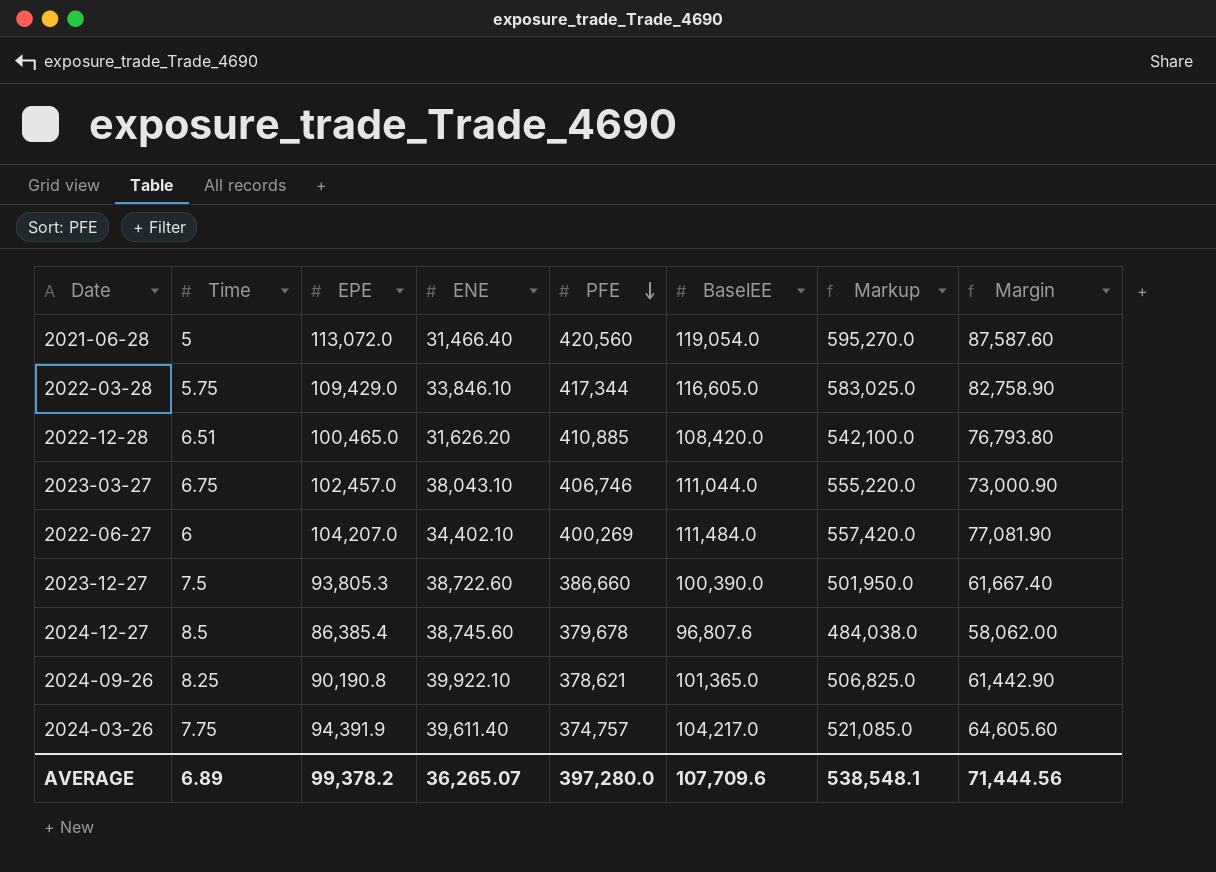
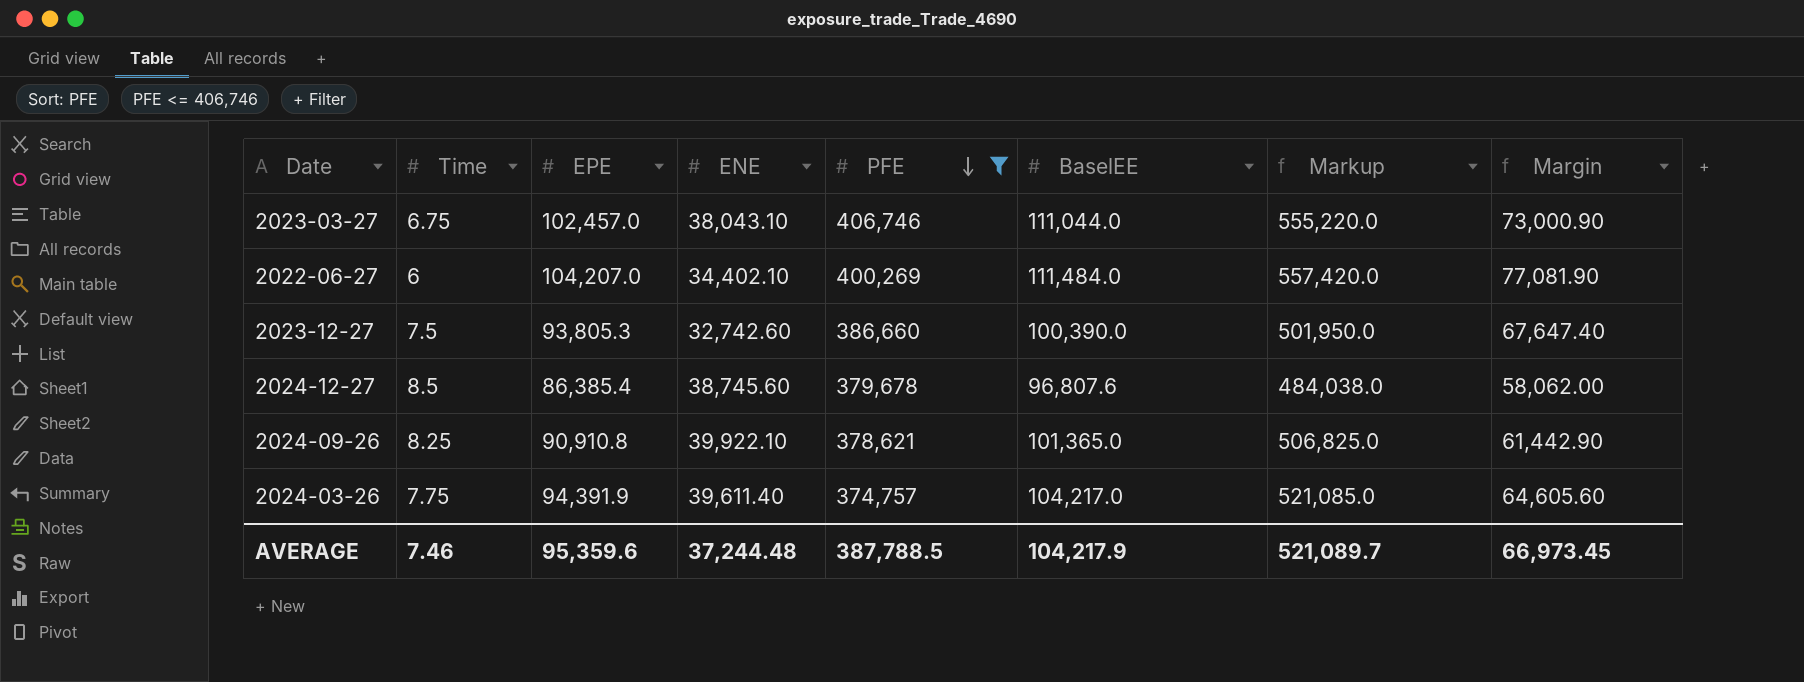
filter: none -> PFE <= 406,746
2023-12-27 | ENE: 38,722.60 -> 32,742.60
2023-12-27 | Margin: 61,667.40 -> 67,647.40
2024-09-26 | EPE: 90,190.8 -> 90,910.8
AVERAGE | Time: 6.89 -> 7.46
AVERAGE | EPE: 99,378.2 -> 95,359.6
AVERAGE | ENE: 36,265.07 -> 37,244.48
AVERAGE | PFE: 397,280.0 -> 387,788.5
AVERAGE | BaselEE: 107,709.6 -> 104,217.9
AVERAGE | Markup: 538,548.1 -> 521,089.7
AVERAGE | Margin: 71,444.56 -> 66,973.45

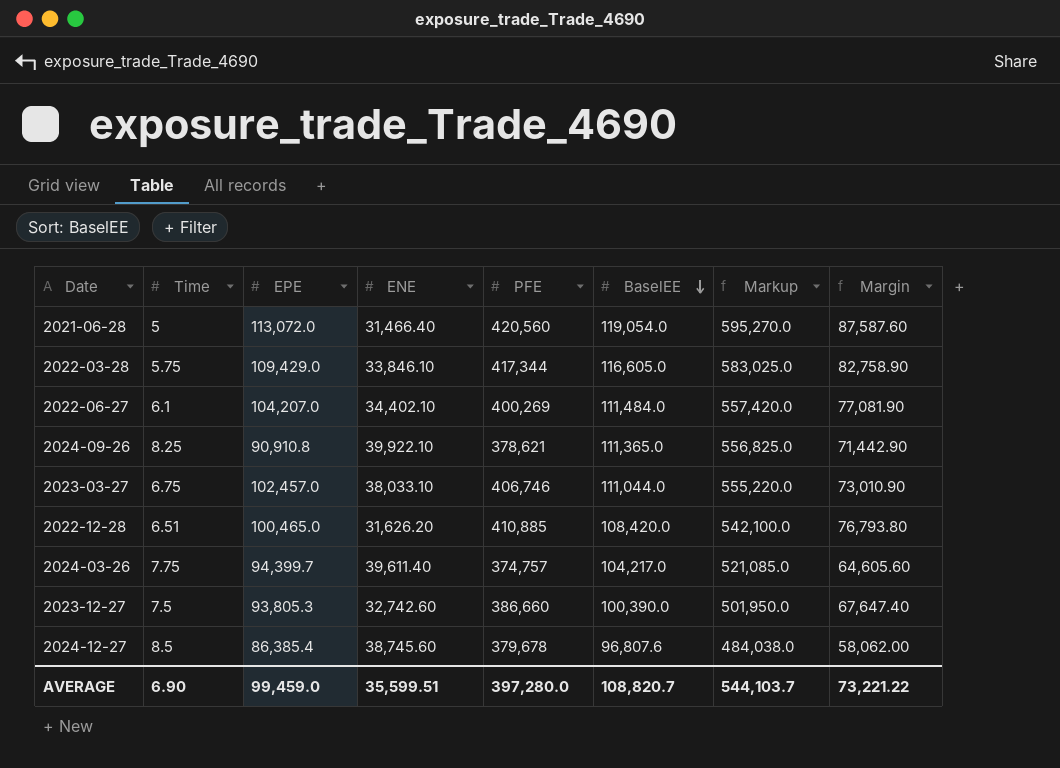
filter: PFE <= 406,746 -> none
row order: PFE descending -> BaselEE descending
2022-06-27 | Time: 6 -> 6.1
2024-09-26 | BaselEE: 101,365.0 -> 111,365.0
2024-09-26 | Markup: 506,825.0 -> 556,825.0
2024-09-26 | Margin: 61,442.90 -> 71,442.90
2023-03-27 | ENE: 38,043.10 -> 38,033.10
2023-03-27 | Margin: 73,000.90 -> 73,010.90
2024-03-26 | EPE: 94,391.9 -> 94,399.7
AVERAGE | Time: 7.46 -> 6.90
AVERAGE | EPE: 95,359.6 -> 99,459.0
AVERAGE | ENE: 37,244.48 -> 35,599.51
AVERAGE | PFE: 387,788.5 -> 397,280.0
AVERAGE | BaselEE: 104,217.9 -> 108,820.7
AVERAGE | Markup: 521,089.7 -> 544,103.7
AVERAGE | Margin: 66,973.45 -> 73,221.22

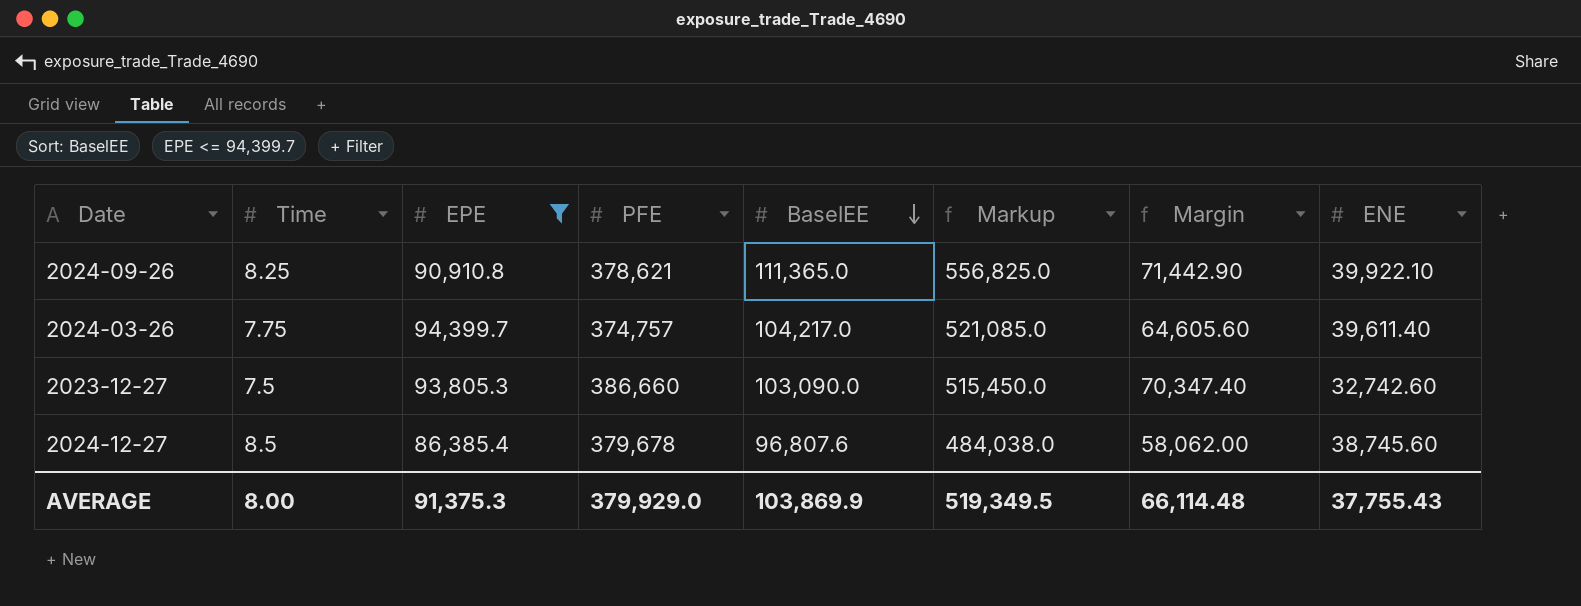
filter: none -> EPE <= 94,399.7
column ENE | position: 4 -> 8
2023-12-27 | BaselEE: 100,390.0 -> 103,090.0
2023-12-27 | Markup: 501,950.0 -> 515,450.0
2023-12-27 | Margin: 67,647.40 -> 70,347.40
AVERAGE | Time: 6.90 -> 8.00
AVERAGE | EPE: 99,459.0 -> 91,375.3
AVERAGE | PFE: 397,280.0 -> 379,929.0
AVERAGE | BaselEE: 108,820.7 -> 103,869.9
AVERAGE | Markup: 544,103.7 -> 519,349.5
AVERAGE | Margin: 73,221.22 -> 66,114.48
AVERAGE | ENE: 35,599.51 -> 37,755.43

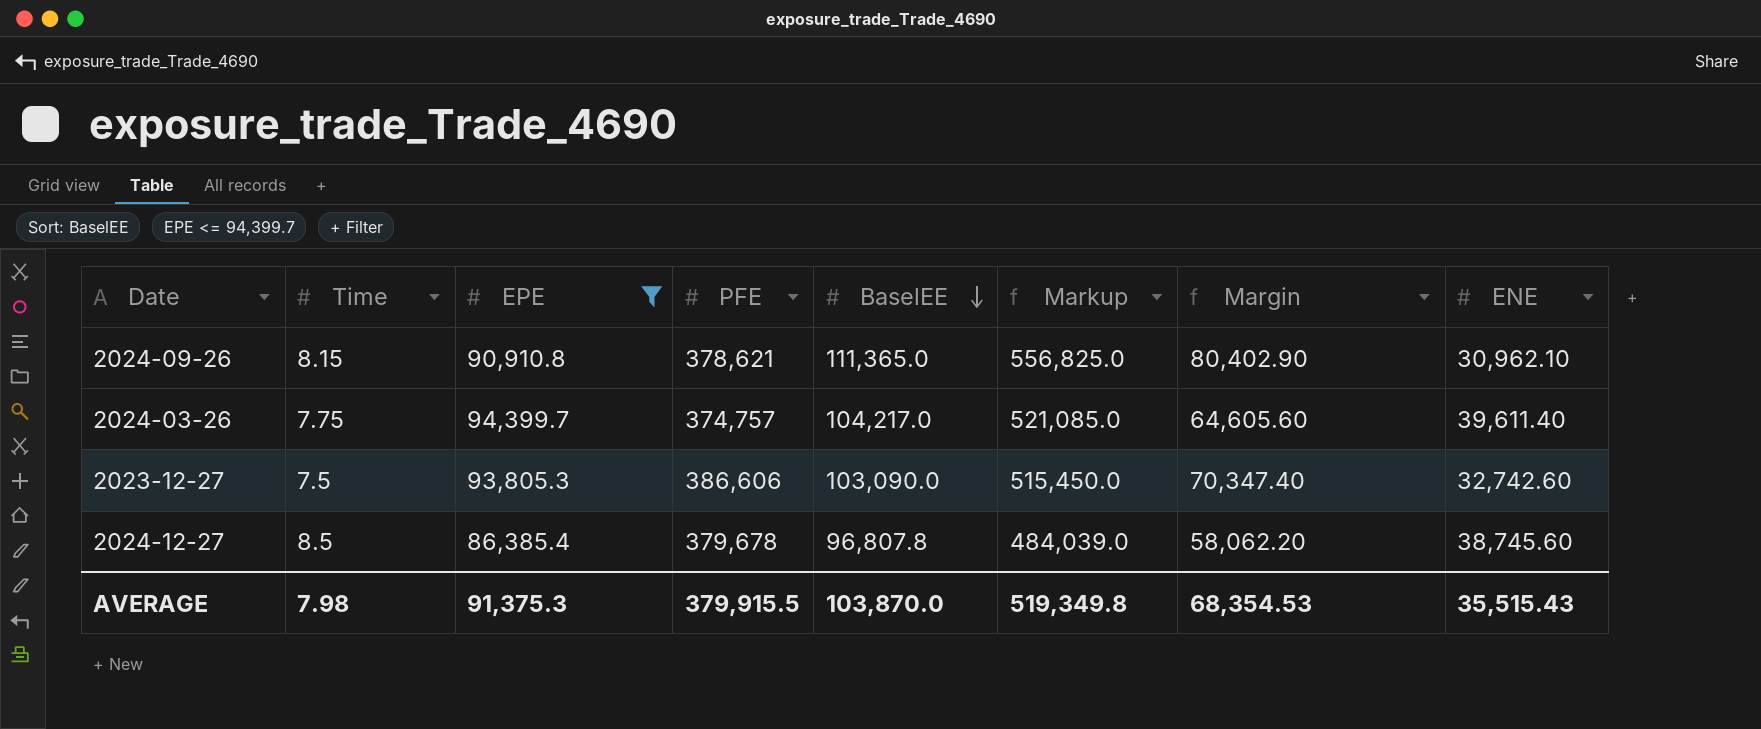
2024-09-26 | Time: 8.25 -> 8.15
2024-09-26 | Margin: 71,442.90 -> 80,402.90
2024-09-26 | ENE: 39,922.10 -> 30,962.10
2023-12-27 | PFE: 386,660 -> 386,606
2024-12-27 | BaselEE: 96,807.6 -> 96,807.8
2024-12-27 | Markup: 484,038.0 -> 484,039.0
2024-12-27 | Margin: 58,062.00 -> 58,062.20
AVERAGE | Time: 8.00 -> 7.98
AVERAGE | PFE: 379,929.0 -> 379,915.5
AVERAGE | BaselEE: 103,869.9 -> 103,870.0
AVERAGE | Markup: 519,349.5 -> 519,349.8
AVERAGE | Margin: 66,114.48 -> 68,354.53
AVERAGE | ENE: 37,755.43 -> 35,515.43

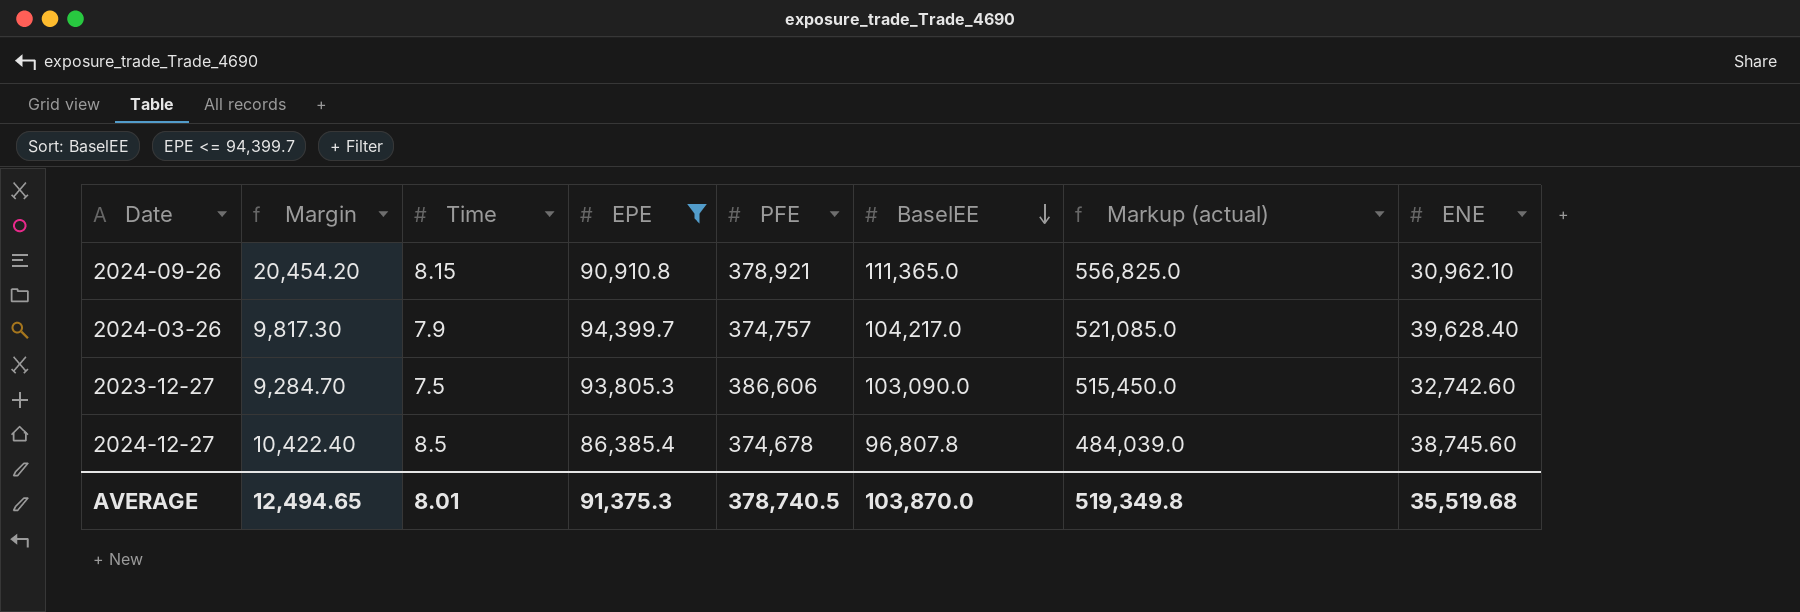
column Margin | formula: [BaselEE] - [ENE] -> [BaselEE] - [EPE]
column Margin | position: 7 -> 2
column name: Markup -> Markup (actual)
2024-09-26 | PFE: 378,621 -> 378,921
2024-03-26 | Time: 7.75 -> 7.9
2024-03-26 | ENE: 39,611.40 -> 39,628.40
2024-12-27 | PFE: 379,678 -> 374,678
AVERAGE | Margin: 68,354.53 -> 12,494.65
AVERAGE | Time: 7.98 -> 8.01
AVERAGE | PFE: 379,915.5 -> 378,740.5
AVERAGE | ENE: 35,515.43 -> 35,519.68

